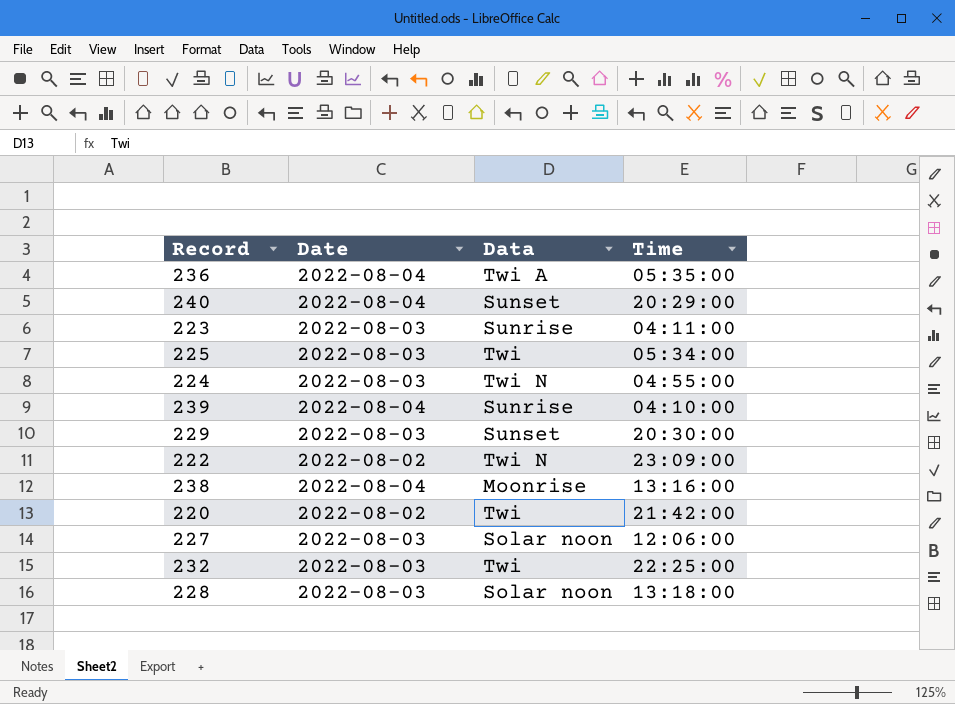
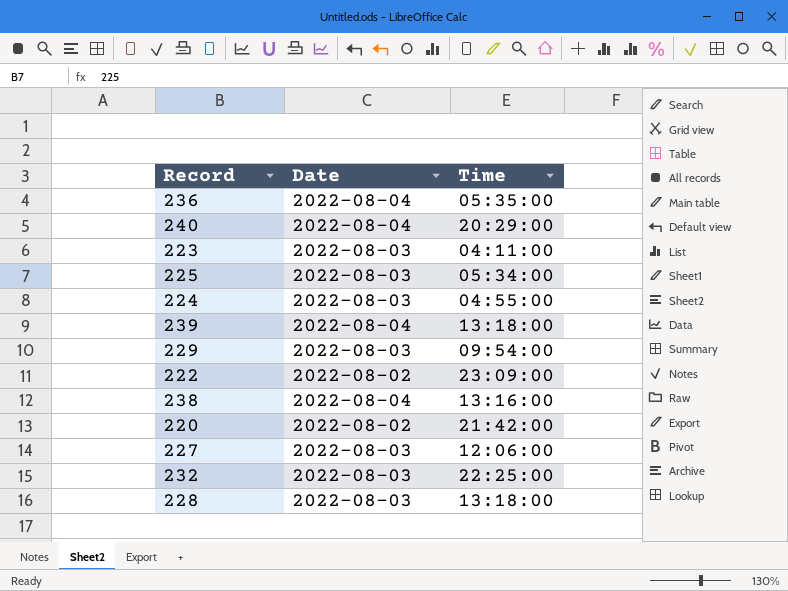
column Data | position: 3 -> none
239 | Time: 04:10:00 -> 13:18:00
229 | Time: 20:30:00 -> 09:54:00

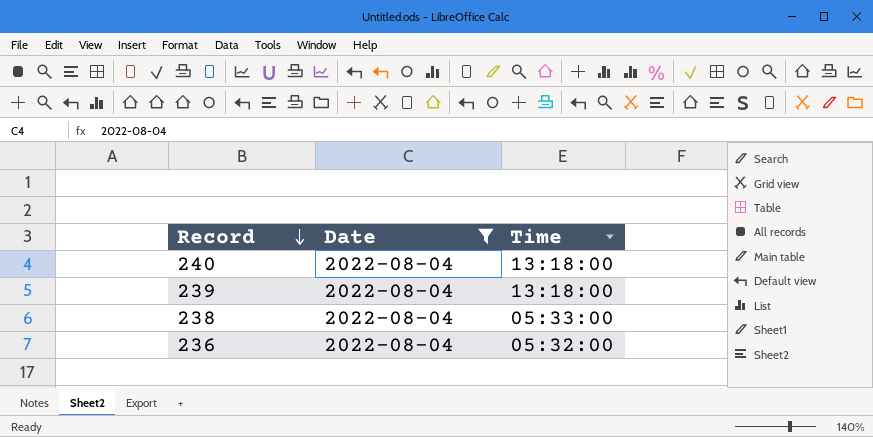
filter: none -> Date = 2022-08-04
row order: none -> Record descending
240 | Time: 20:29:00 -> 13:18:00
238 | Time: 13:16:00 -> 05:33:00
236 | Time: 05:35:00 -> 05:32:00

